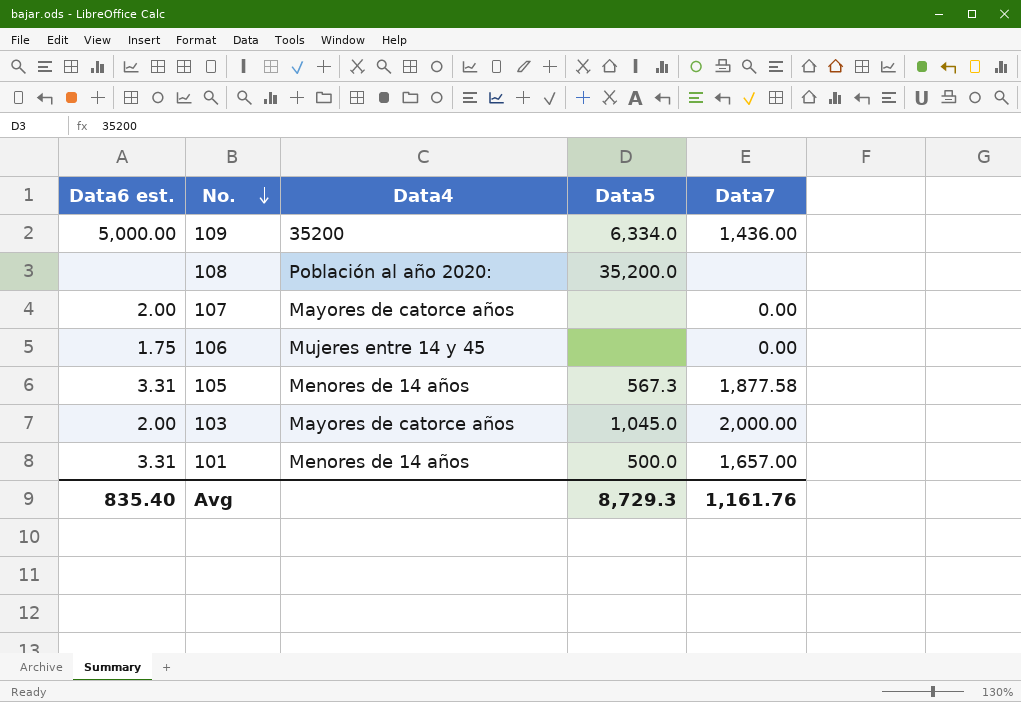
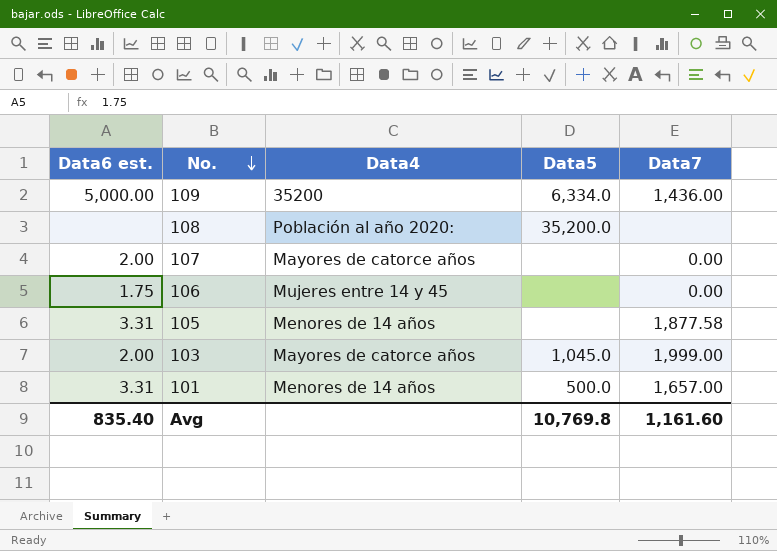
105 | Data5: 567.3 -> none
103 | Data7: 2,000.00 -> 1,999.00
Avg | Data5: 8,729.3 -> 10,769.8
Avg | Data7: 1,161.76 -> 1,161.60

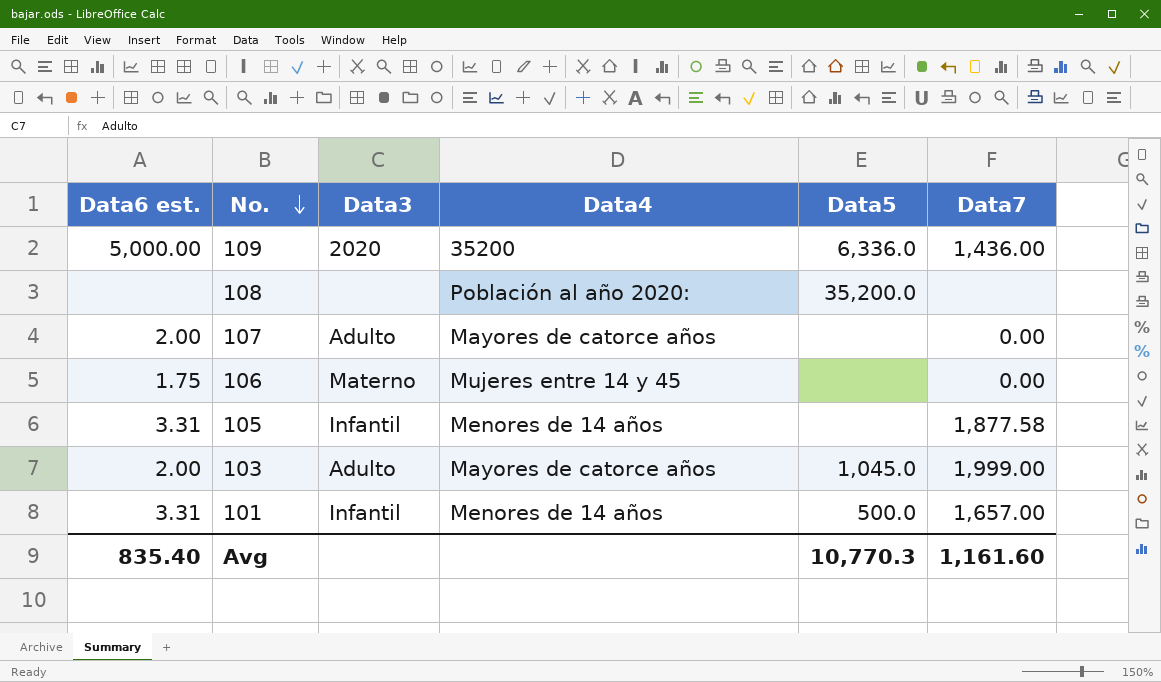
column Data3 | position: none -> 3
109 | Data5: 6,334.0 -> 6,336.0
Avg | Data5: 10,769.8 -> 10,770.3

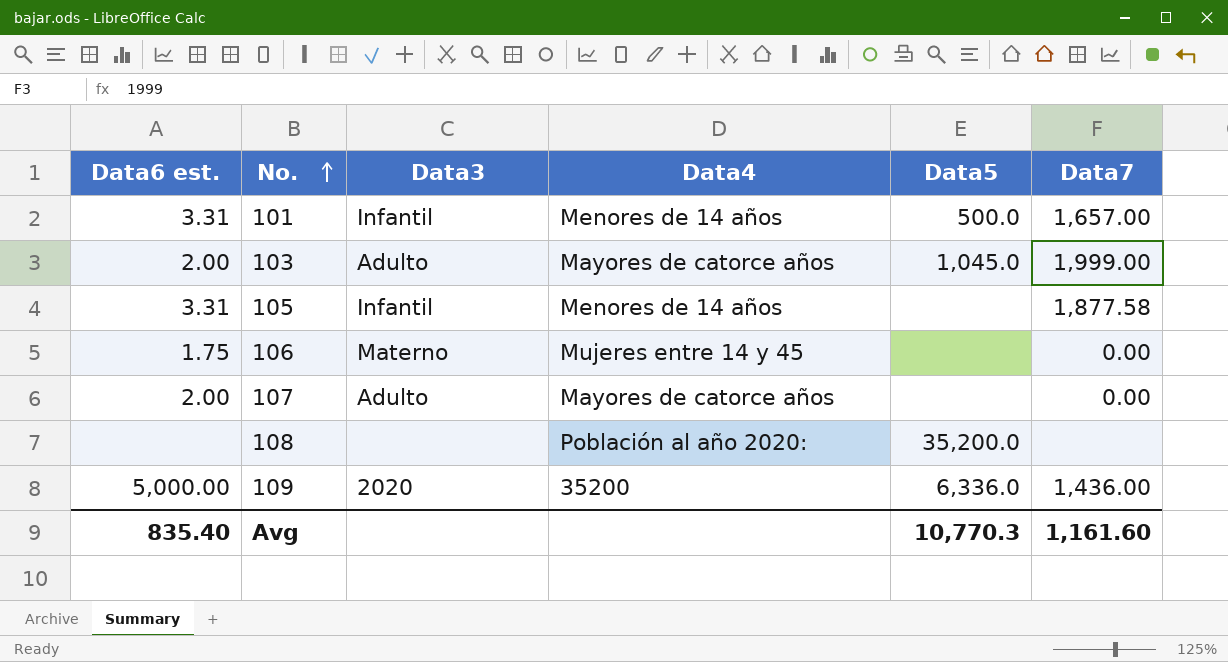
row order: No. descending -> No. ascending

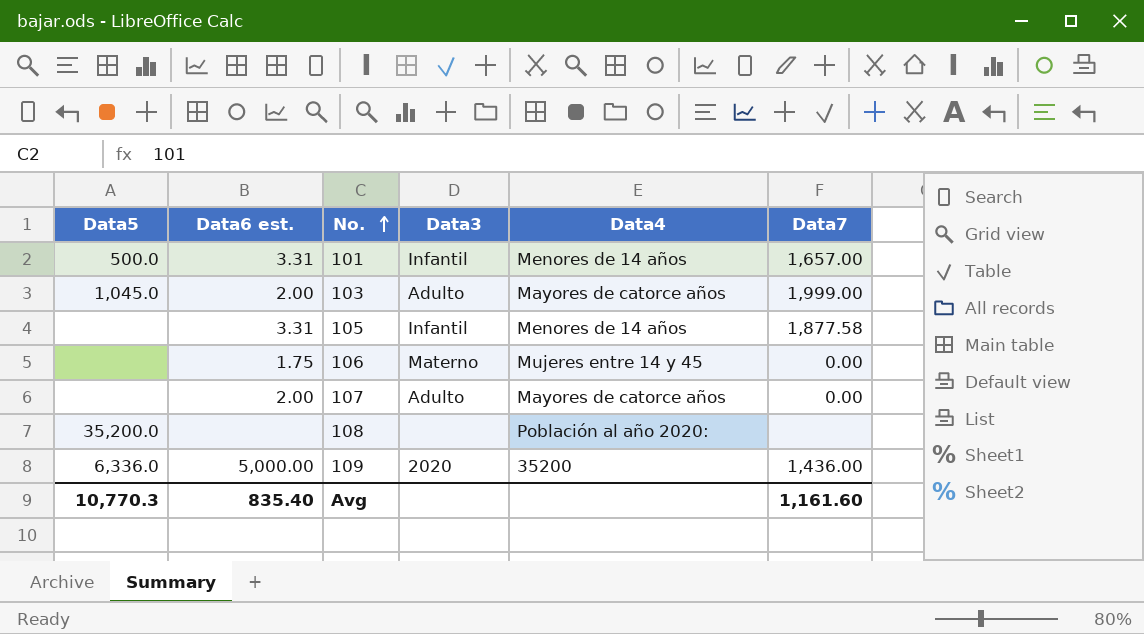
column Data5 | position: 5 -> 1

